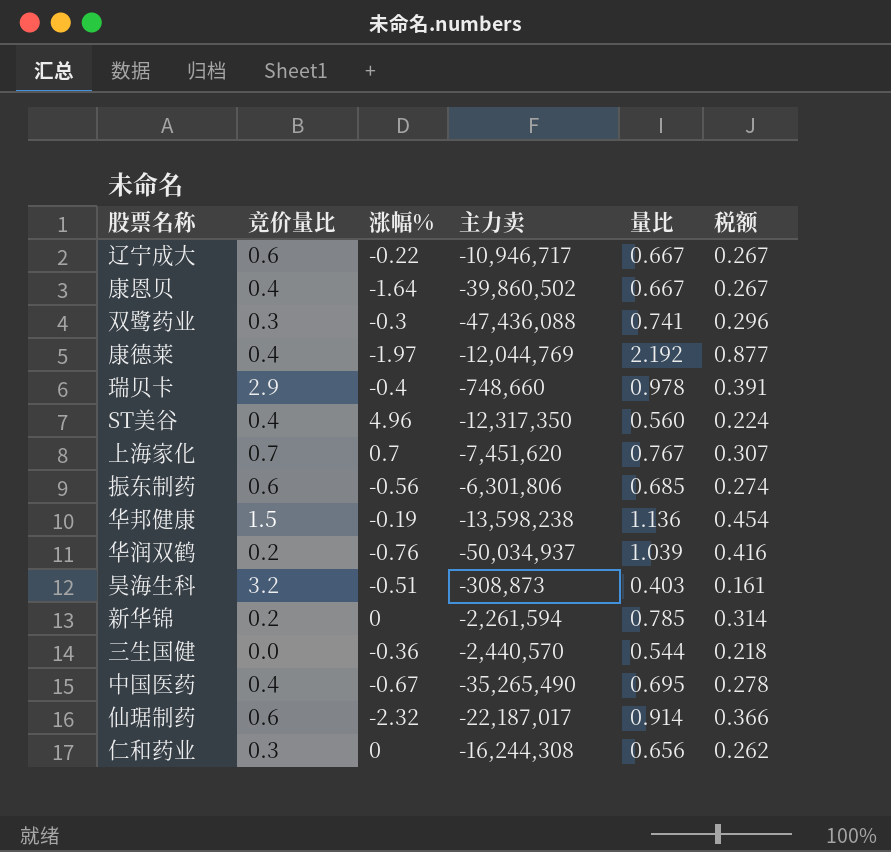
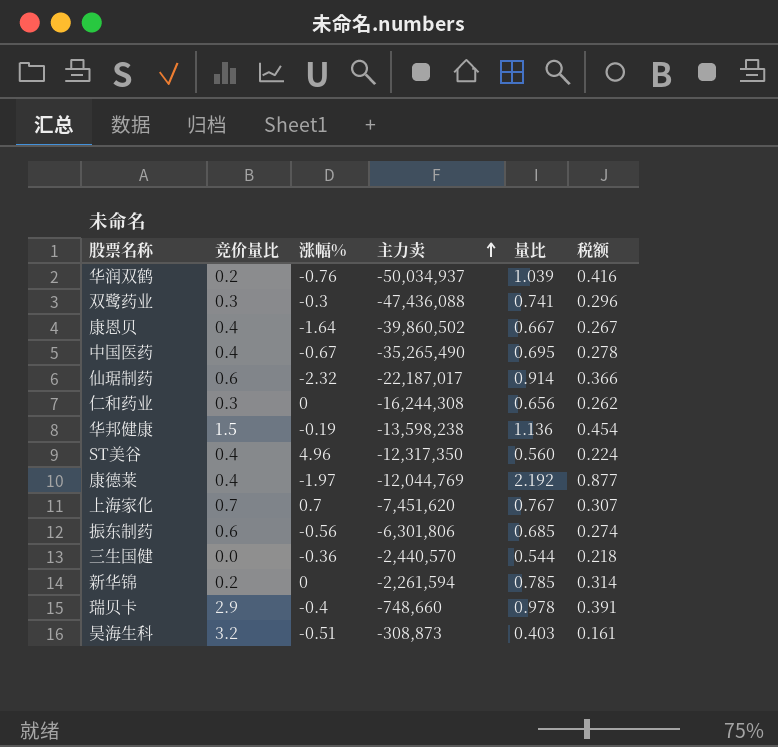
row order: none -> 主力卖 ascending
row 辽宁成大: 0.6 | -0.22 | -10,946,717 | 0.667 | 0.267 -> none

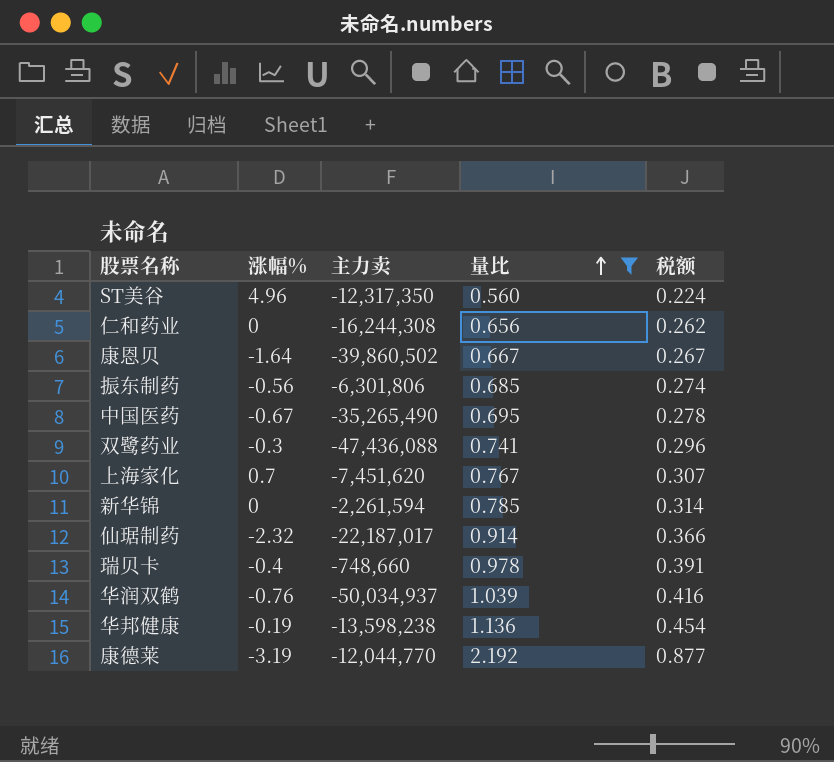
filter: none -> 量比 >= 0.560
row order: 主力卖 ascending -> 量比 ascending
column 竞价量比 | position: 2 -> none
康德莱 | 涨幅%: -1.97 -> -3.19
康德莱 | 主力卖: -12,044,769 -> -12,044,770

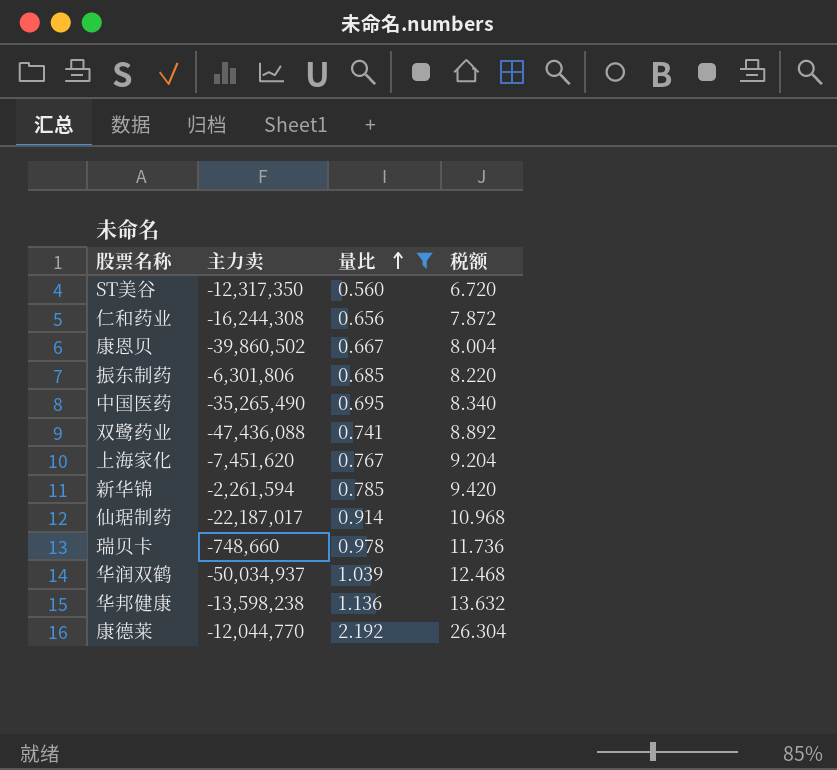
column 涨幅% | position: 2 -> none
column 税额 | formula: [量比] * 0.4 -> [量比] * 12

